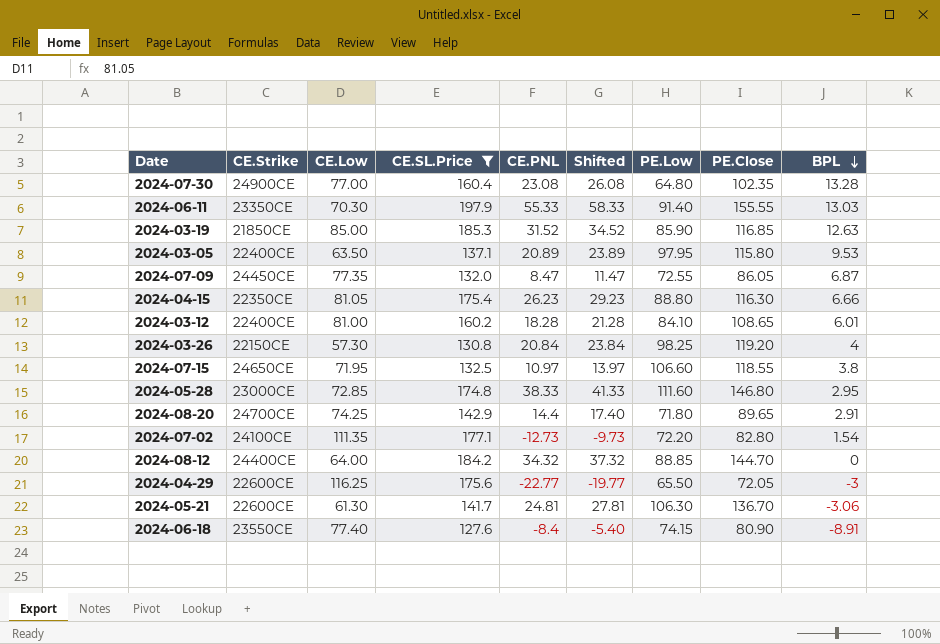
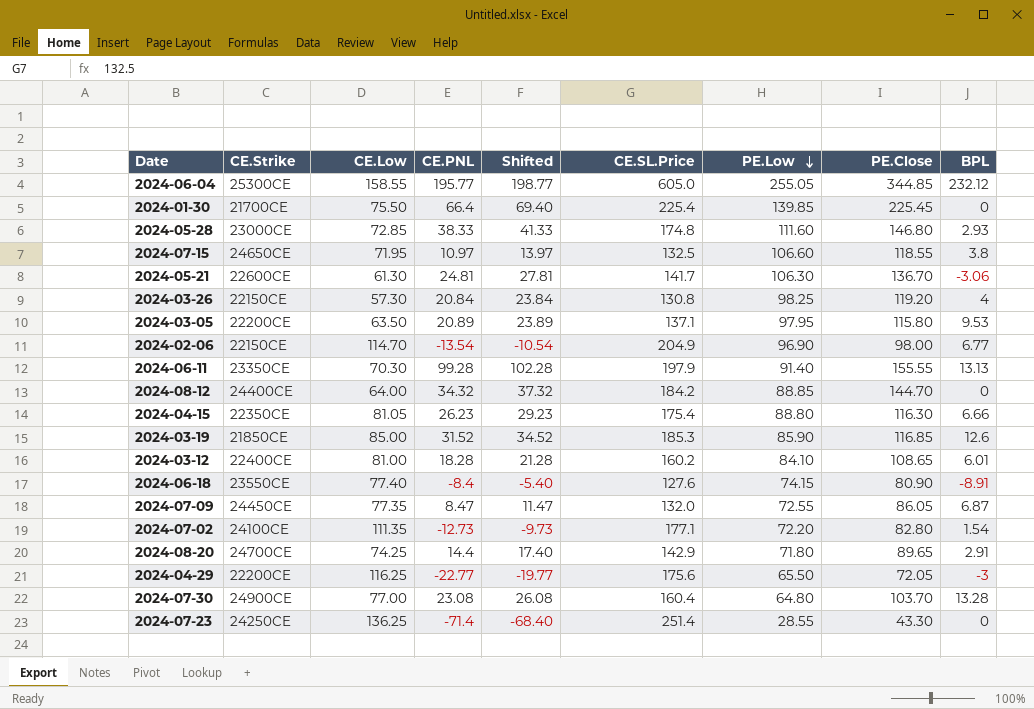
filter: CE.SL.Price <= 197.9 -> none
row order: BPL descending -> PE.Low descending
column CE.SL.Price | position: 4 -> 6
2024-05-28 | BPL: 2.95 -> 2.93
2024-03-05 | CE.Strike: 22400CE -> 22200CE
2024-06-11 | CE.PNL: 55.33 -> 99.28
2024-06-11 | Shifted: 58.33 -> 102.28
2024-06-11 | BPL: 13.03 -> 13.13
2024-03-19 | BPL: 12.63 -> 12.6
2024-04-29 | CE.Strike: 22600CE -> 22200CE
2024-07-30 | PE.Close: 102.35 -> 103.70

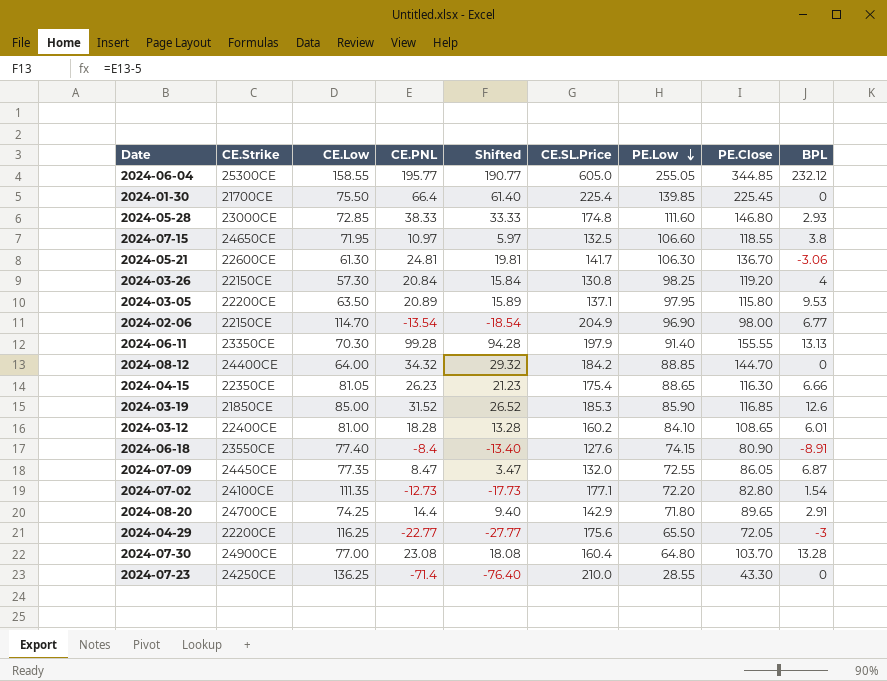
column Shifted | formula: [CE.PNL] + 3 -> [CE.PNL] - 5
2024-04-15 | PE.Low: 88.80 -> 88.65
2024-07-23 | CE.SL.Price: 251.4 -> 210.0

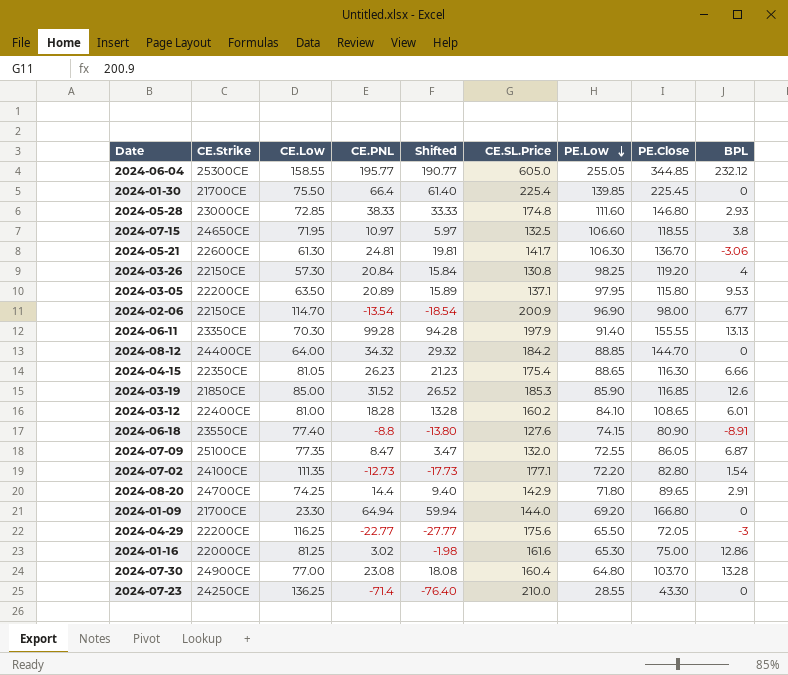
2024-02-06 | CE.SL.Price: 204.9 -> 200.9
2024-06-18 | CE.PNL: -8.4 -> -8.8
2024-06-18 | Shifted: -13.40 -> -13.80
2024-07-09 | CE.Strike: 24450CE -> 25100CE
row 2024-01-09: none -> 21700CE | 23.30 | 64.94 | 59.94 | 144.0 | 69.20 | 166.80 | 0
row 2024-01-16: none -> 22000CE | 81.25 | 3.02 | -1.98 | 161.6 | 65.30 | 75.00 | 12.86

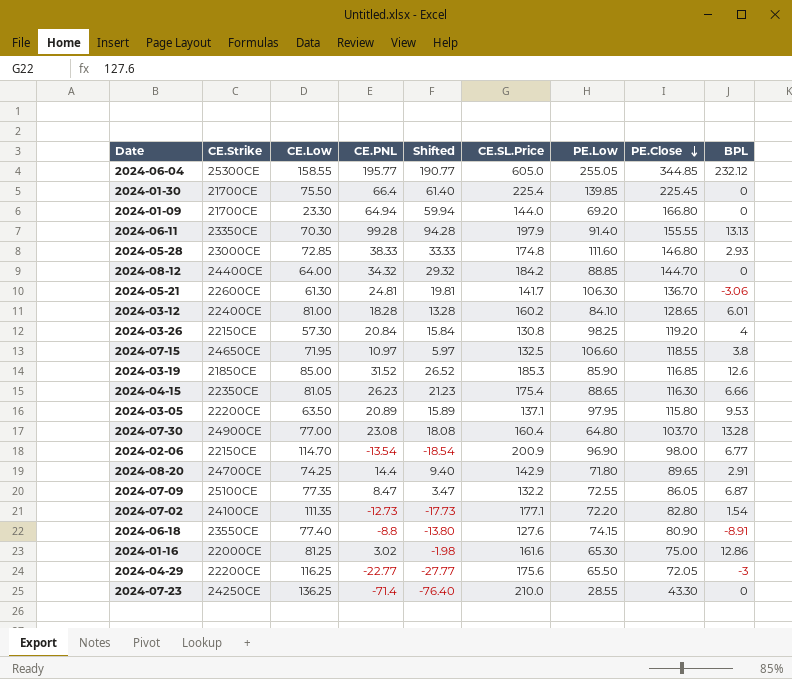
row order: PE.Low descending -> PE.Close descending
2024-03-12 | PE.Close: 108.65 -> 128.65
2024-07-09 | CE.SL.Price: 132.0 -> 132.2

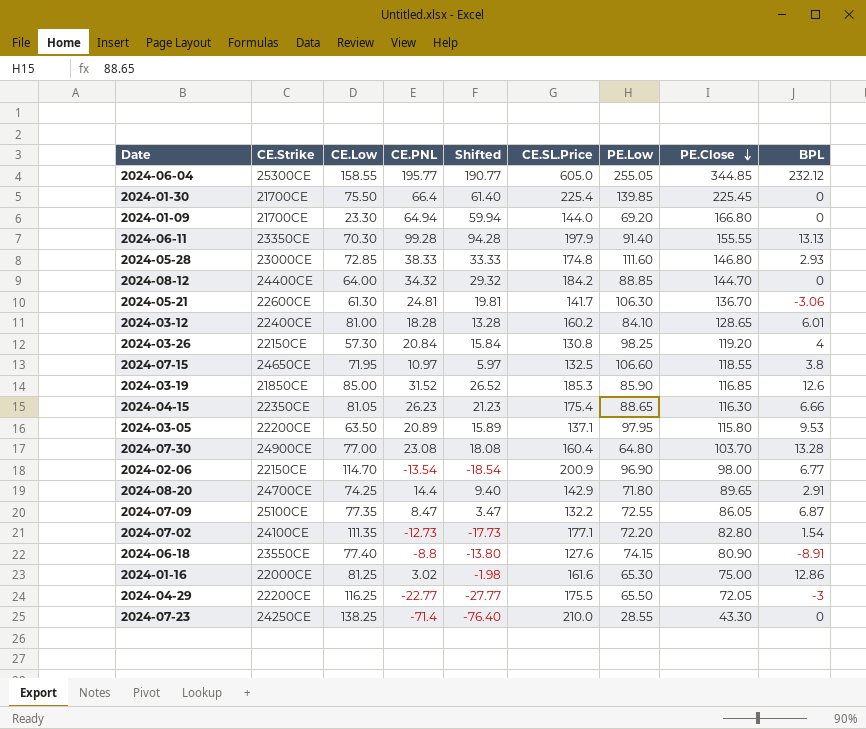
2024-04-29 | CE.SL.Price: 175.6 -> 175.5
2024-07-23 | CE.Low: 136.25 -> 138.25

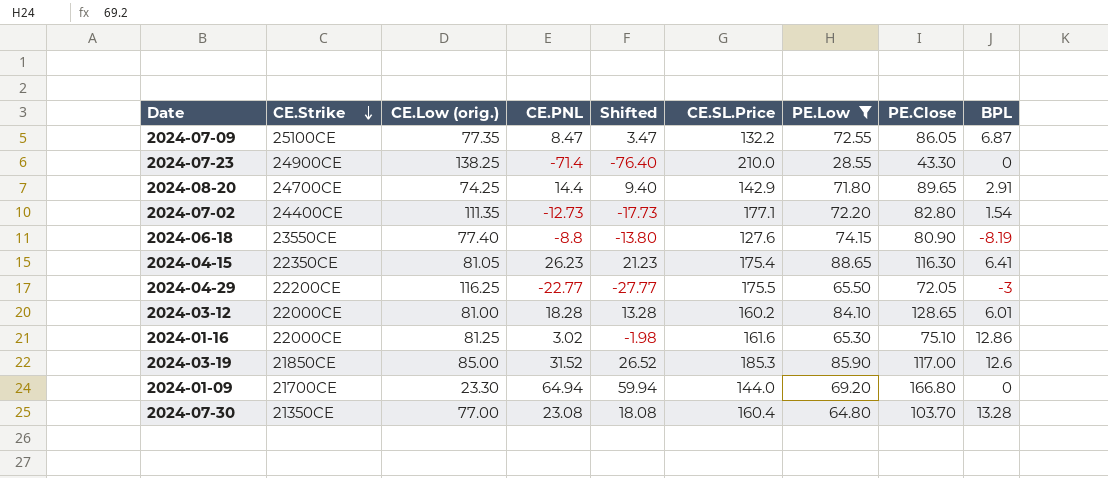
filter: none -> PE.Low <= 88.65
row order: PE.Close descending -> CE.Strike descending
column name: CE.Low -> CE.Low (orig.)
2024-07-23 | CE.Strike: 24250CE -> 24900CE
2024-07-02 | CE.Strike: 24100CE -> 24400CE
2024-06-18 | BPL: -8.91 -> -8.19
2024-04-15 | BPL: 6.66 -> 6.41
2024-03-12 | CE.Strike: 22400CE -> 22000CE
2024-01-16 | PE.Close: 75.00 -> 75.10
2024-03-19 | PE.Close: 116.85 -> 117.00
2024-07-30 | CE.Strike: 24900CE -> 21350CE

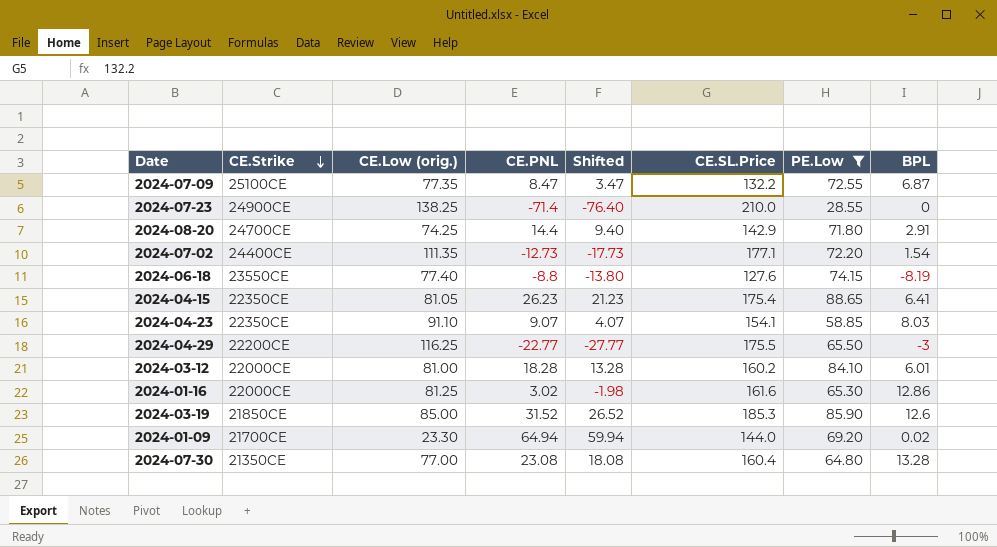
column PE.Close | position: 8 -> none
row 2024-04-23: none -> 22350CE | 91.10 | 9.07 | 4.07 | 154.1 | 58.85 | 8.03
2024-01-09 | BPL: 0 -> 0.02

